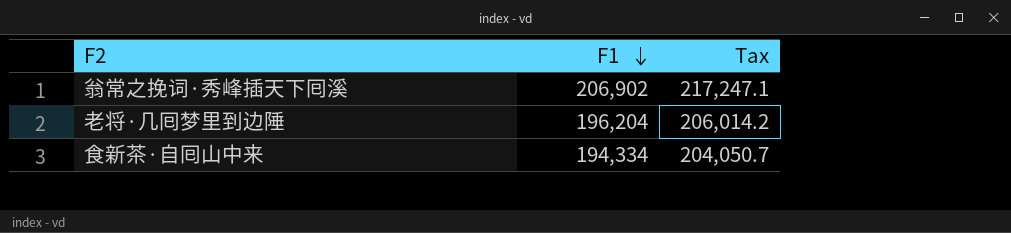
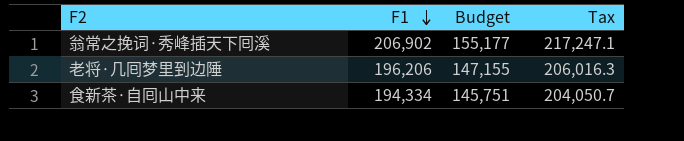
column Budget | formula: none -> [F1] * 0.75
老将·几囘梦里到边陲 | F1: 196,204 -> 196,206
老将·几囘梦里到边陲 | Tax: 206,014.2 -> 206,016.3

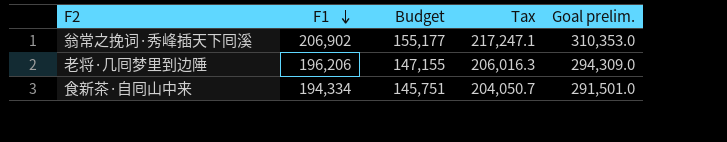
column Goal prelim. | formula: none -> [F1] * 1.5

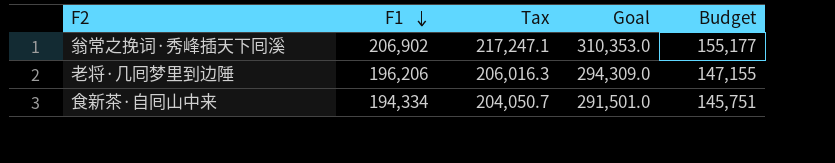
column name: Goal prelim. -> Goal
column Budget | position: 3 -> 5

